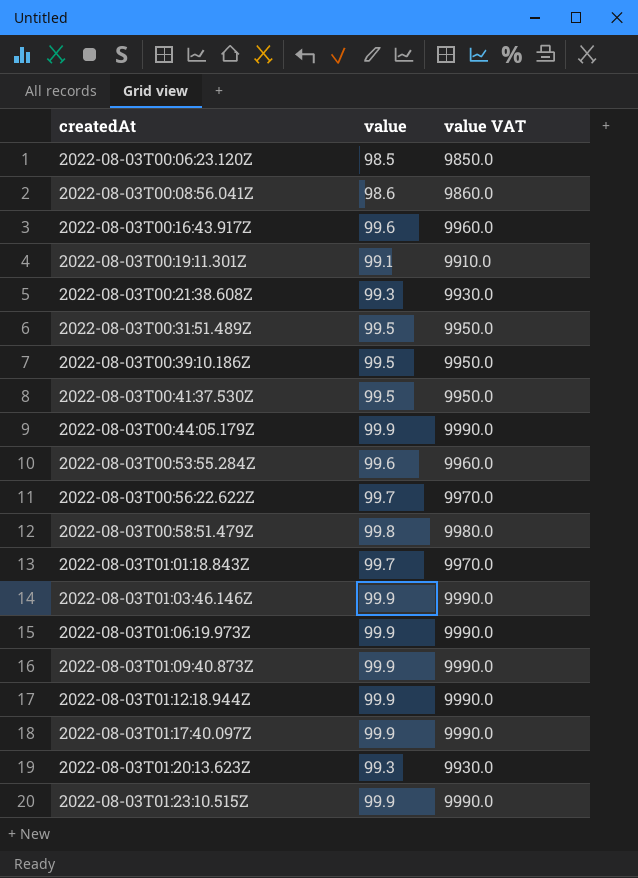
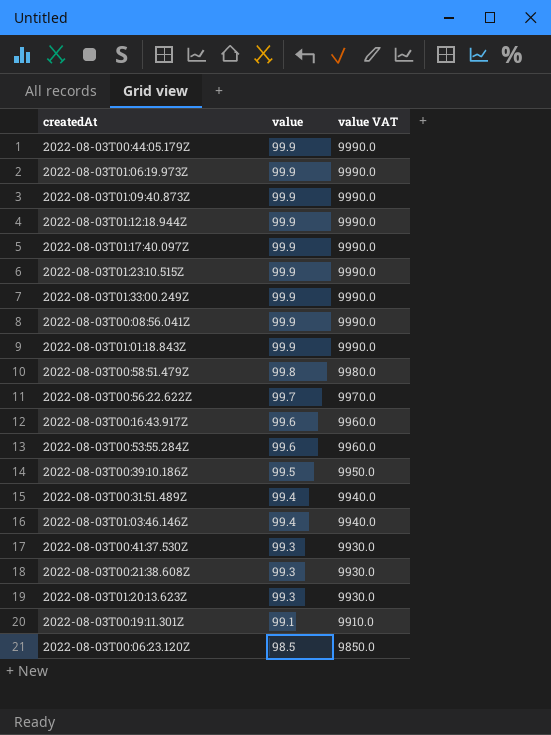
row order: createdAt ascending -> value descending
row 2022-08-03T01:33:00.249Z: none -> 99.9 | 9990.0
2022-08-03T00:08:56.041Z | value: 98.6 -> 99.9
2022-08-03T00:08:56.041Z | value VAT: 9860.0 -> 9990.0
2022-08-03T01:01:18.843Z | value: 99.7 -> 99.9
2022-08-03T01:01:18.843Z | value VAT: 9970.0 -> 9990.0
2022-08-03T00:31:51.489Z | value: 99.5 -> 99.4
2022-08-03T00:31:51.489Z | value VAT: 9950.0 -> 9940.0
2022-08-03T01:03:46.146Z | value: 99.9 -> 99.4
2022-08-03T01:03:46.146Z | value VAT: 9990.0 -> 9940.0
2022-08-03T00:41:37.530Z | value: 99.5 -> 99.3
2022-08-03T00:41:37.530Z | value VAT: 9950.0 -> 9930.0

